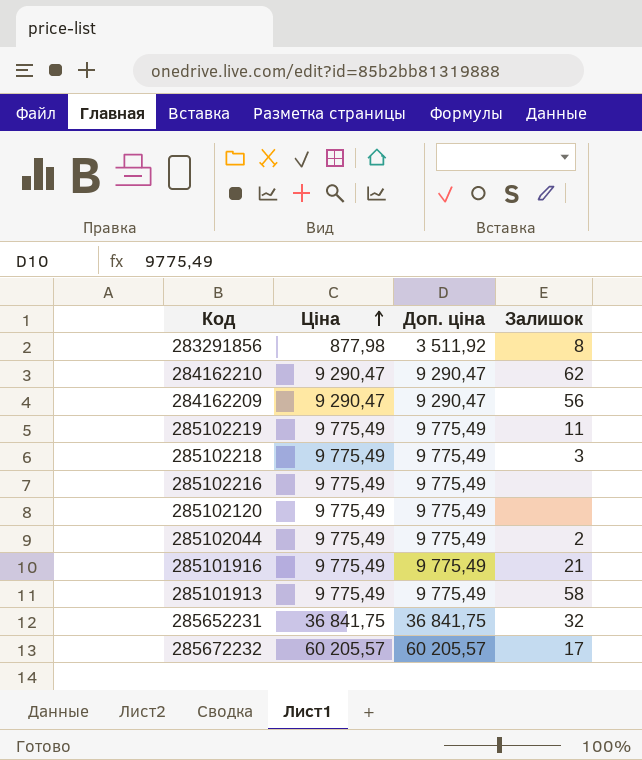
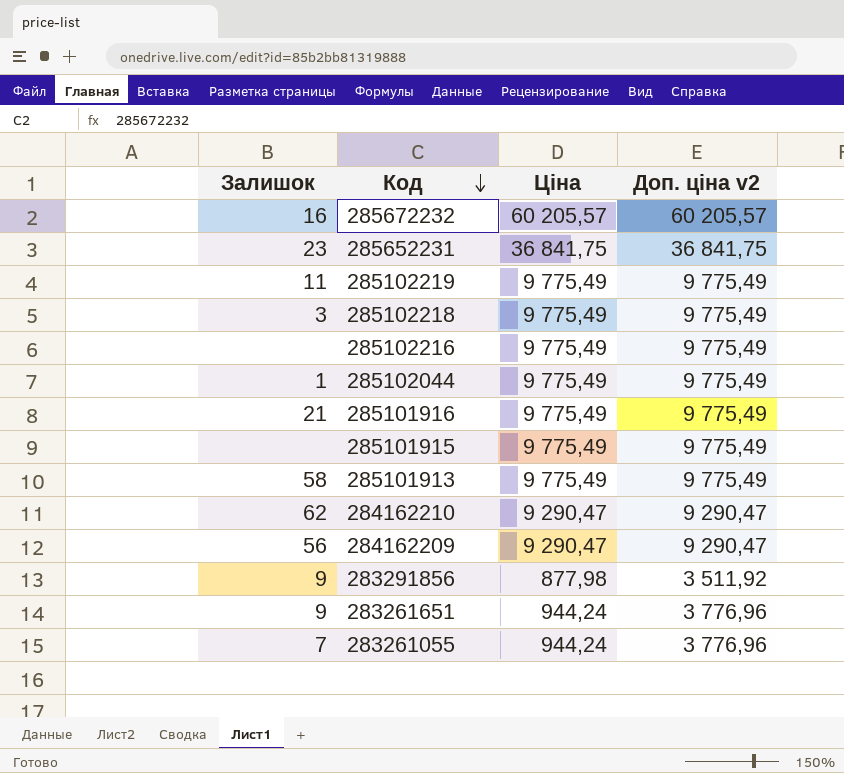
row order: Ціна ascending -> Код descending
column Залишок | position: 4 -> 1
column name: Доп. ціна -> Доп. ціна v2
row 285102120: 9 775,49 | 9 775,49 | none -> none
285672232 | Залишок: 17 -> 16
285652231 | Залишок: 32 -> 23
285102044 | Залишок: 2 -> 1
row 285101915: none -> none | 9 775,49 | 9 775,49
283291856 | Залишок: 8 -> 9
row 283261651: none -> 9 | 944,24 | 3 776,96
row 283261055: none -> 7 | 944,24 | 3 776,96

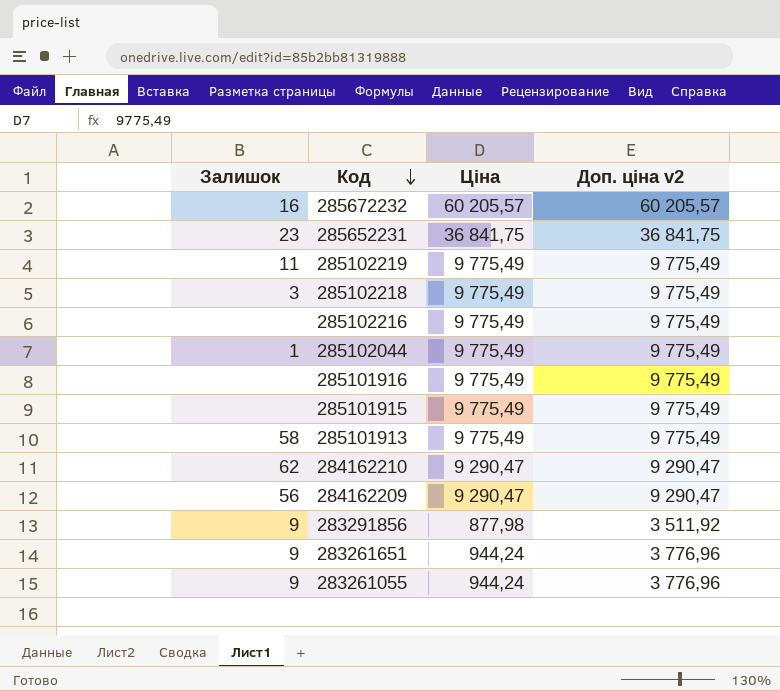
285101916 | Залишок: 21 -> none
283261055 | Залишок: 7 -> 9

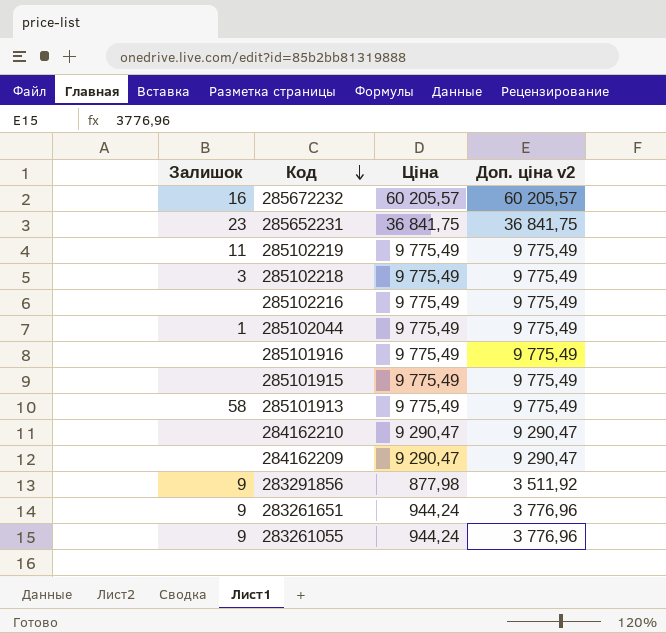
284162210 | Залишок: 62 -> none
284162209 | Залишок: 56 -> none

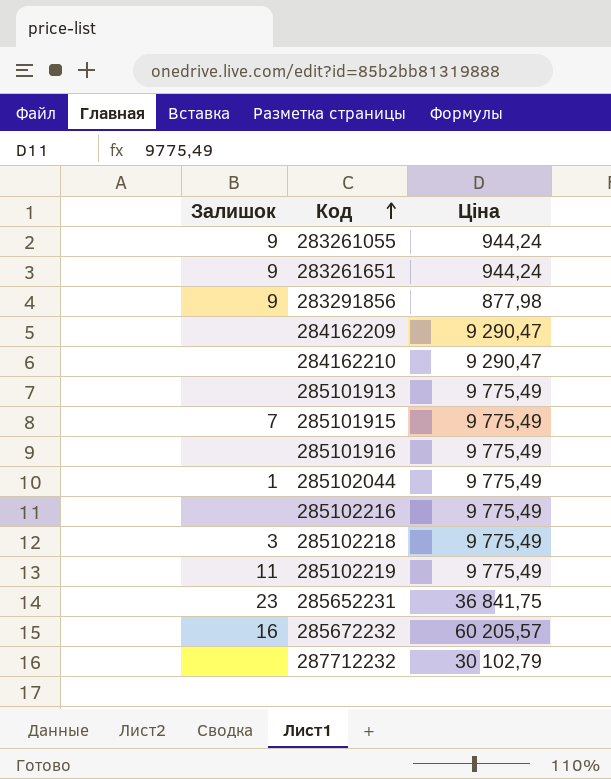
row order: Код descending -> Код ascending
column Доп. ціна v2 | position: 4 -> none
285101913 | Залишок: 58 -> none
285101915 | Залишок: none -> 7
row 287712232: none -> none | 30 102,79

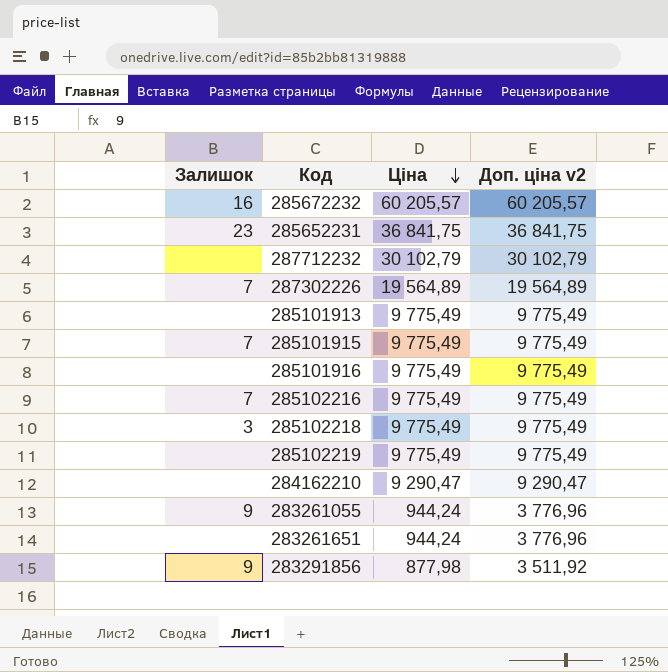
row order: Код ascending -> Ціна descending
column Доп. ціна v2 | position: none -> 4
row 284162209: none | 9 290,47 -> none
row 285102044: 1 | 9 775,49 -> none
row 287302226: none -> 7 | 19 564,89 | 19 564,89
285102216 | Залишок: none -> 7
285102219 | Залишок: 11 -> none
283261651 | Залишок: 9 -> none

